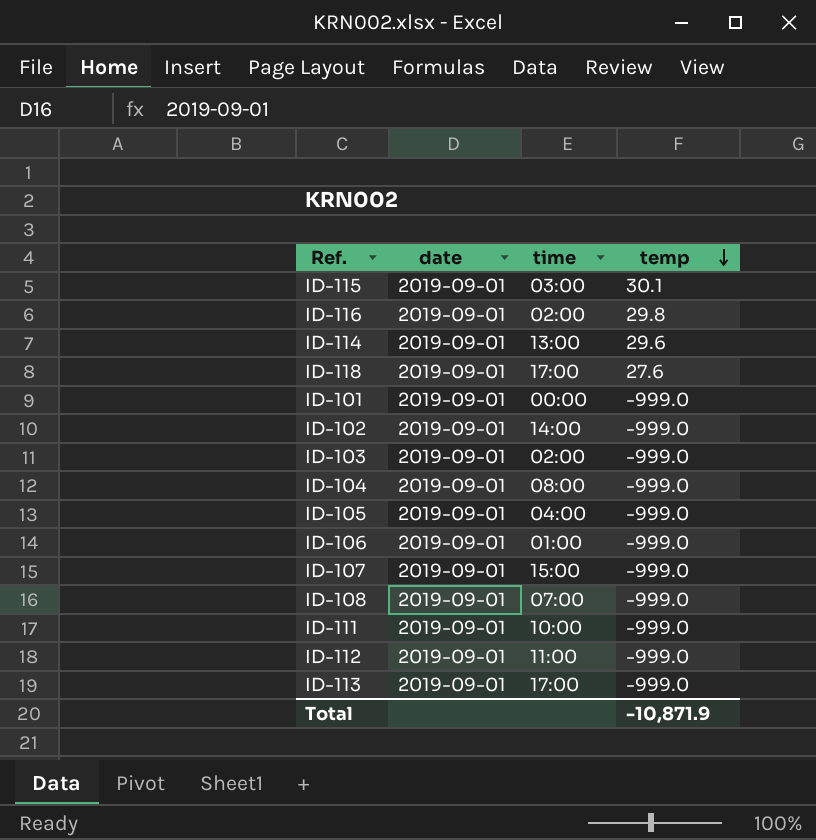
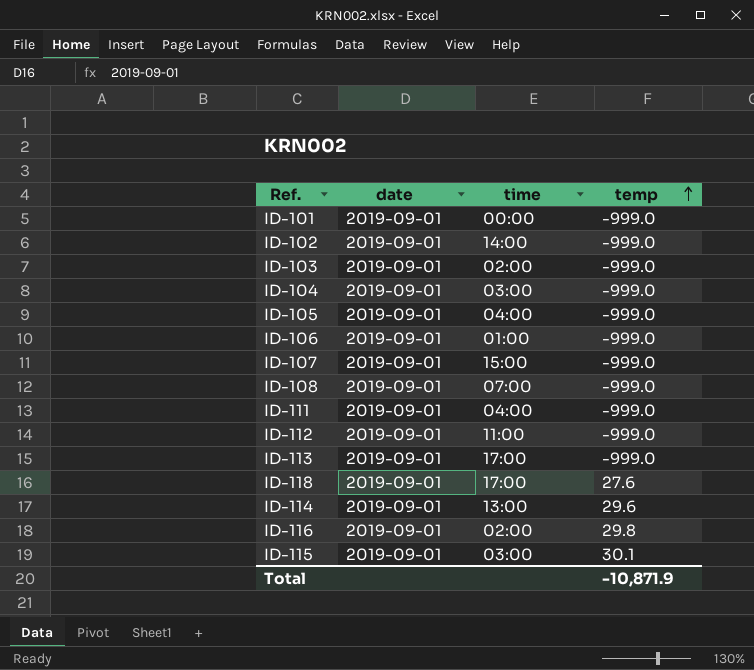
row order: temp descending -> temp ascending
ID-104 | time: 08:00 -> 03:00
ID-111 | time: 10:00 -> 04:00

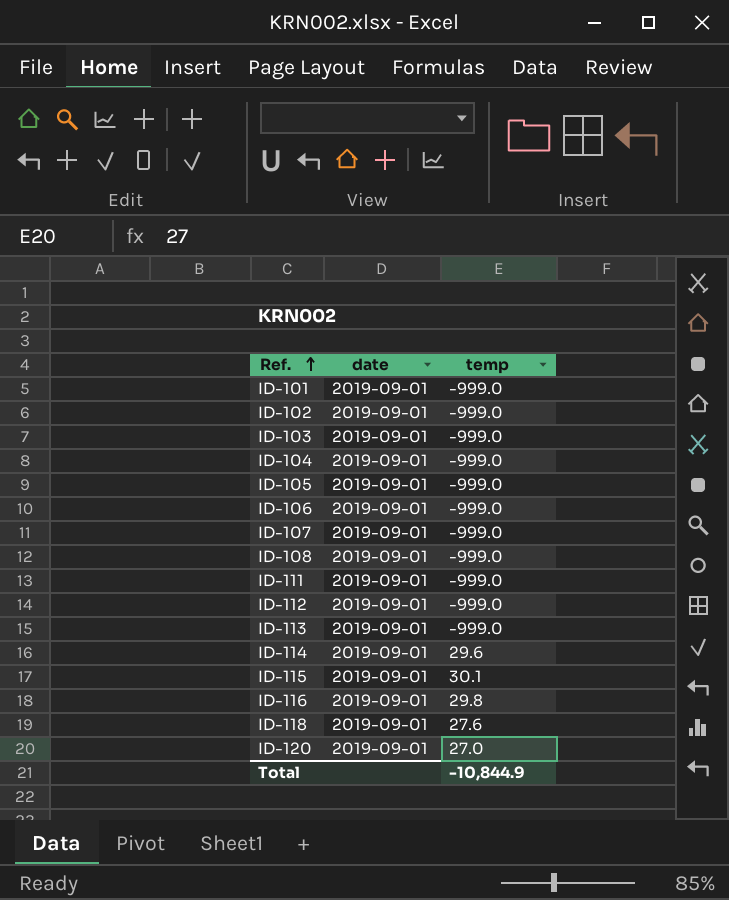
row order: temp ascending -> Ref. ascending
column time | position: 3 -> none
row ID-120: none -> 2019-09-01 | 27.0
Total | temp: -10,871.9 -> -10,844.9

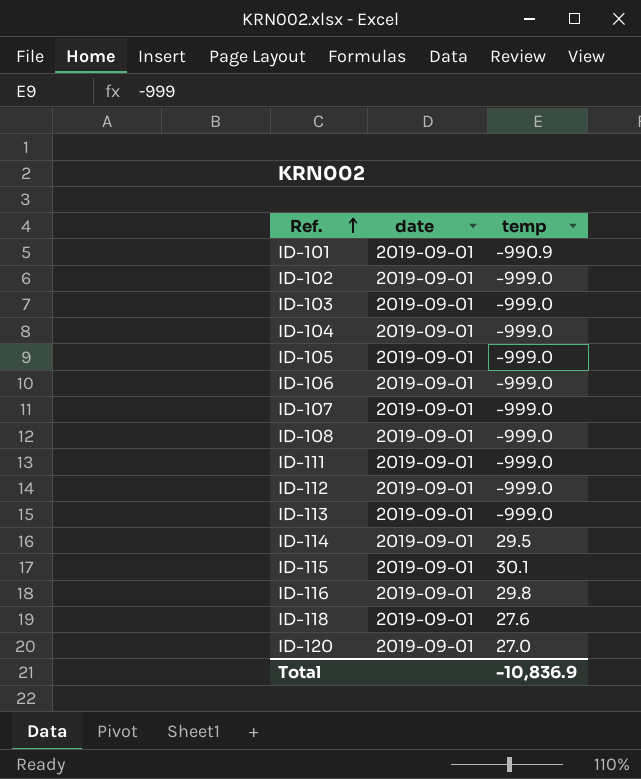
ID-101 | temp: -999.0 -> -990.9
ID-114 | temp: 29.6 -> 29.5
Total | temp: -10,844.9 -> -10,836.9

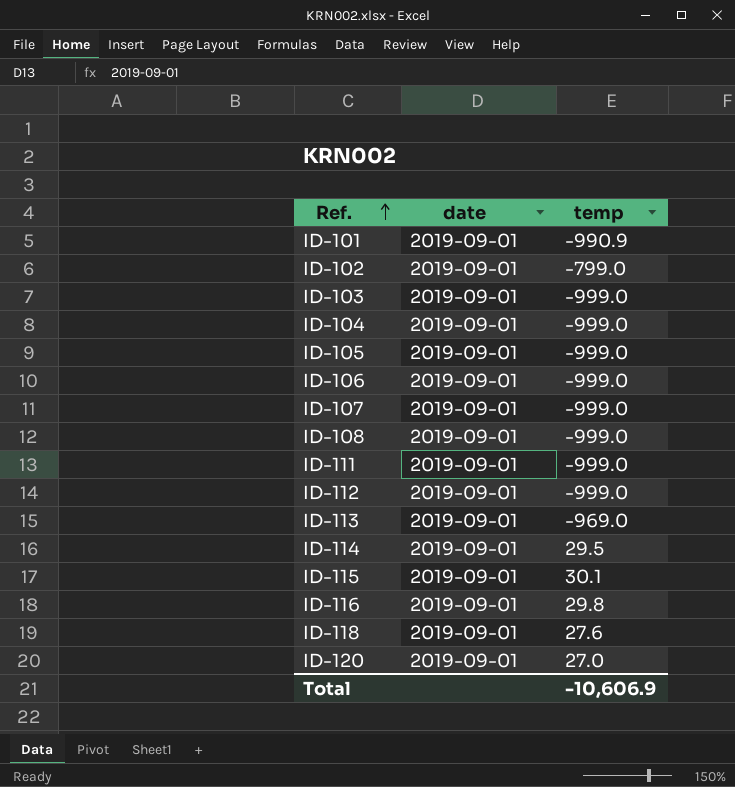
ID-102 | temp: -999.0 -> -799.0
ID-113 | temp: -999.0 -> -969.0
Total | temp: -10,836.9 -> -10,606.9

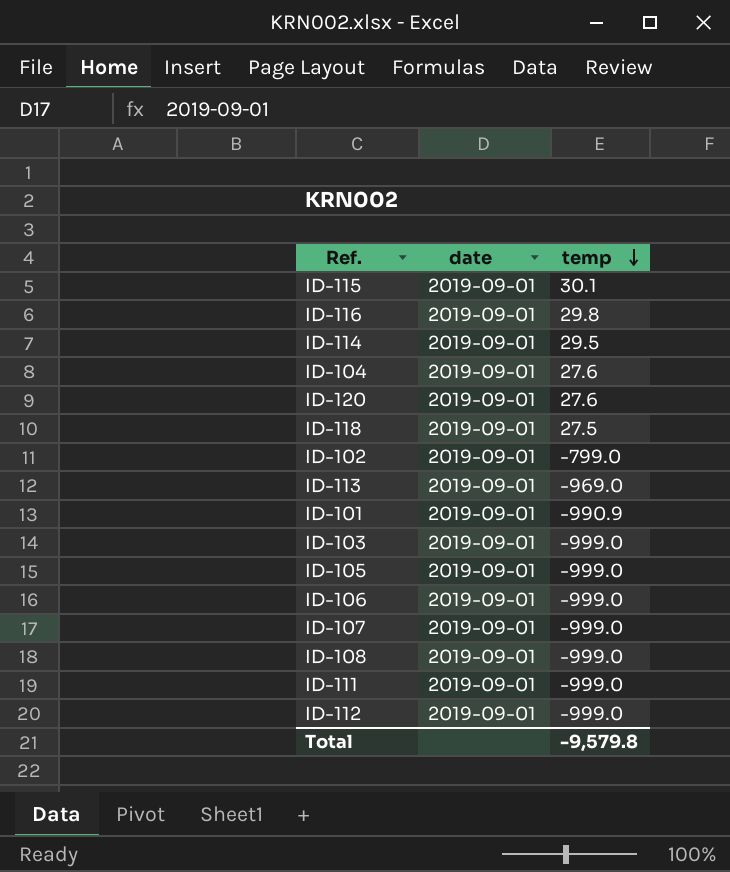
row order: Ref. ascending -> temp descending
ID-104 | temp: -999.0 -> 27.6
ID-120 | temp: 27.0 -> 27.6
ID-118 | temp: 27.6 -> 27.5
Total | temp: -10,606.9 -> -9,579.8

